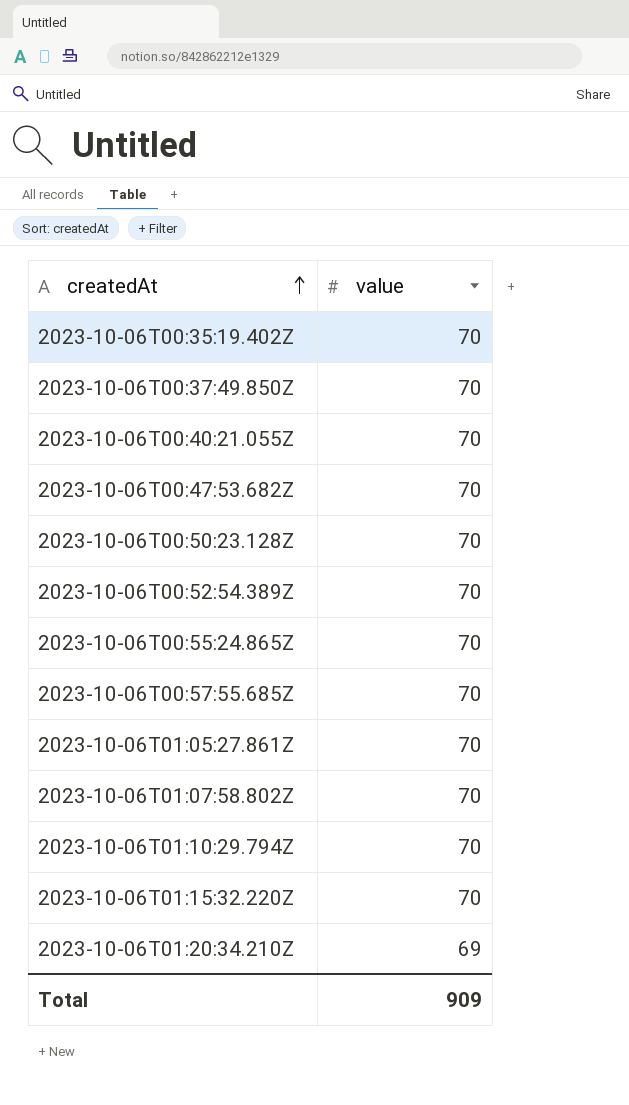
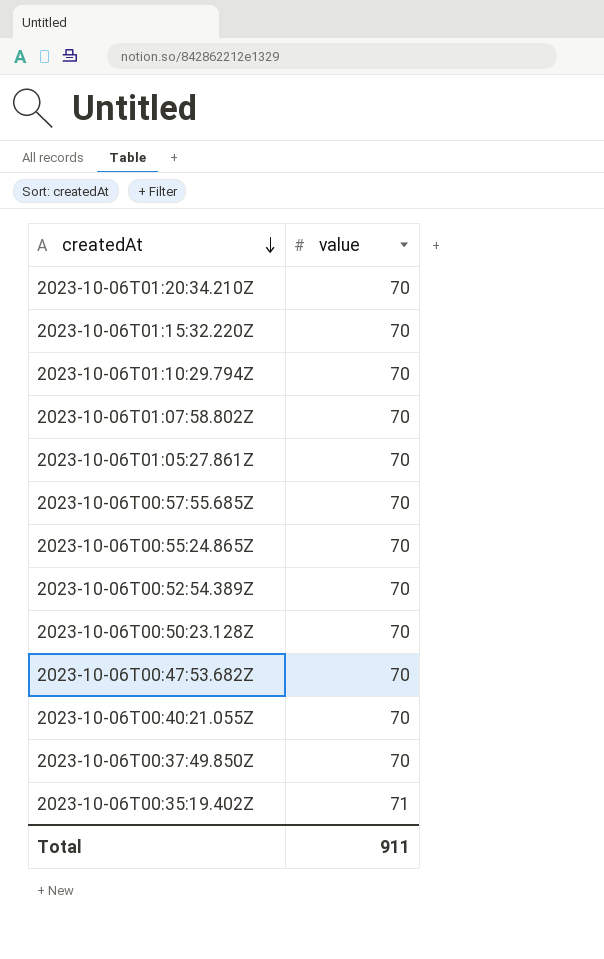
row order: createdAt ascending -> createdAt descending
2023-10-06T01:20:34.210Z | value: 69 -> 70
2023-10-06T00:35:19.402Z | value: 70 -> 71
Total | value: 909 -> 911

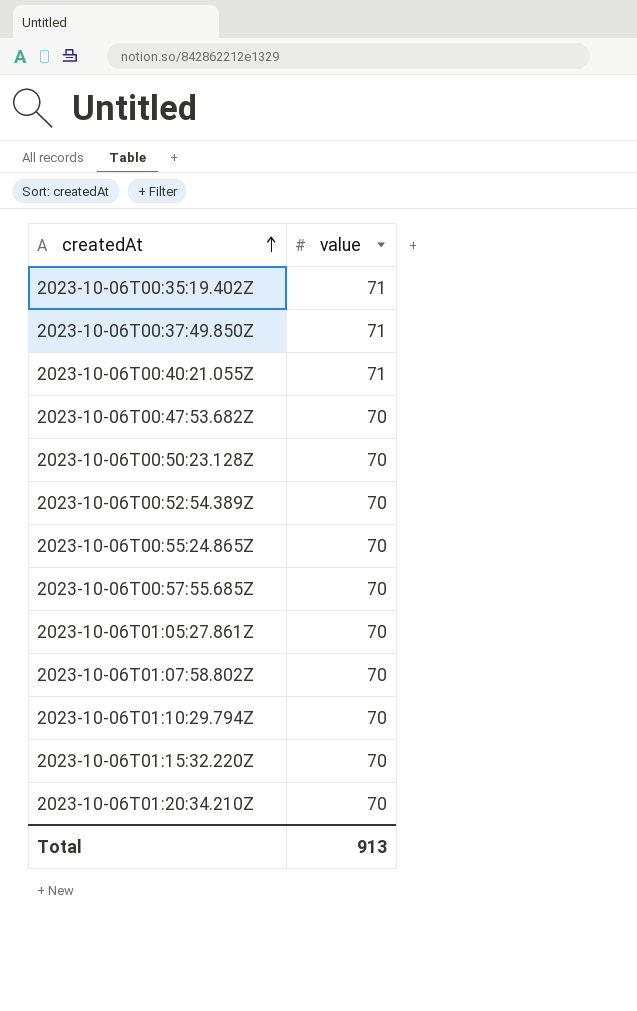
row order: createdAt descending -> createdAt ascending
2023-10-06T00:37:49.850Z | value: 70 -> 71
2023-10-06T00:40:21.055Z | value: 70 -> 71
Total | value: 911 -> 913

